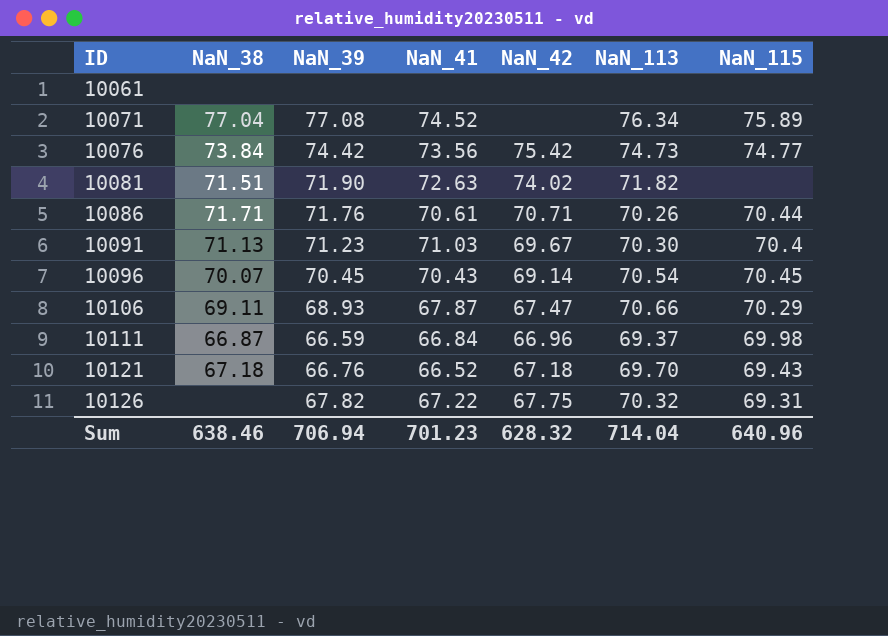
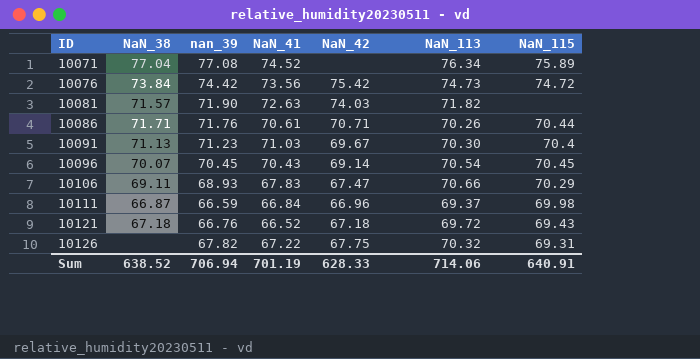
column name: NaN_39 -> nan_39
row 10061: none | none | none | none | none | none -> none
10076 | NaN_115: 74.77 -> 74.72
10081 | NaN_38: 71.51 -> 71.57
10081 | NaN_42: 74.02 -> 74.03
10106 | NaN_41: 67.87 -> 67.83
10121 | NaN_113: 69.70 -> 69.72
Sum | NaN_38: 638.46 -> 638.52
Sum | NaN_41: 701.23 -> 701.19
Sum | NaN_42: 628.32 -> 628.33
Sum | NaN_113: 714.04 -> 714.06
Sum | NaN_115: 640.96 -> 640.91

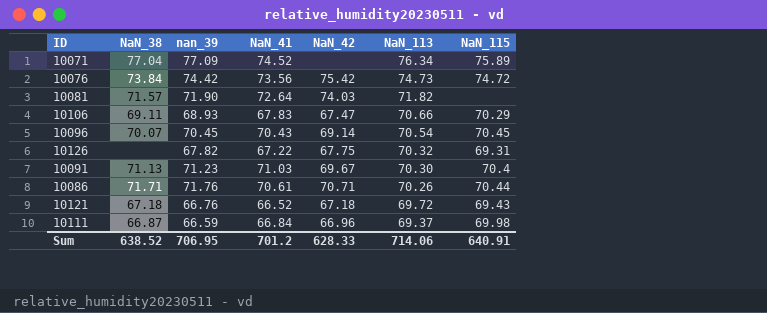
row order: ID ascending -> NaN_113 descending
10071 | nan_39: 77.08 -> 77.09
10081 | NaN_41: 72.63 -> 72.64
Sum | nan_39: 706.94 -> 706.95
Sum | NaN_41: 701.19 -> 701.2

